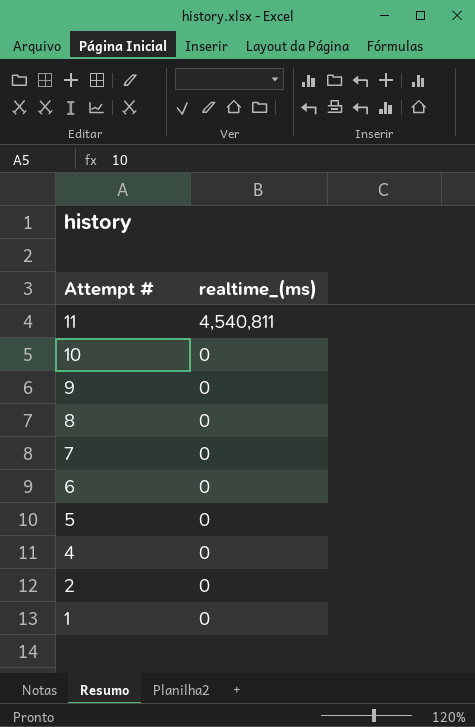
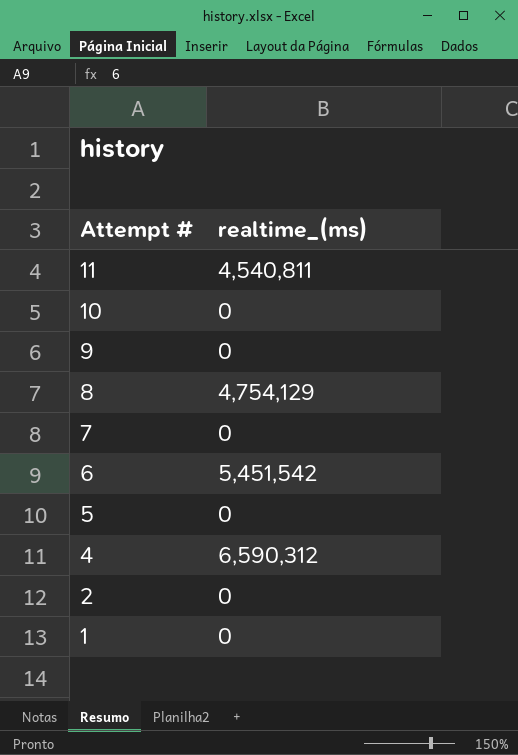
8 | realtime_(ms): 0 -> 4,754,129
6 | realtime_(ms): 0 -> 5,451,542
4 | realtime_(ms): 0 -> 6,590,312

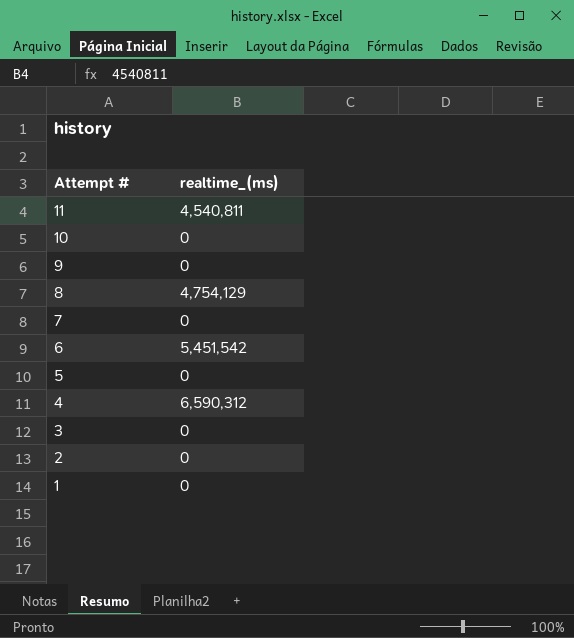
row 3: none -> 0

